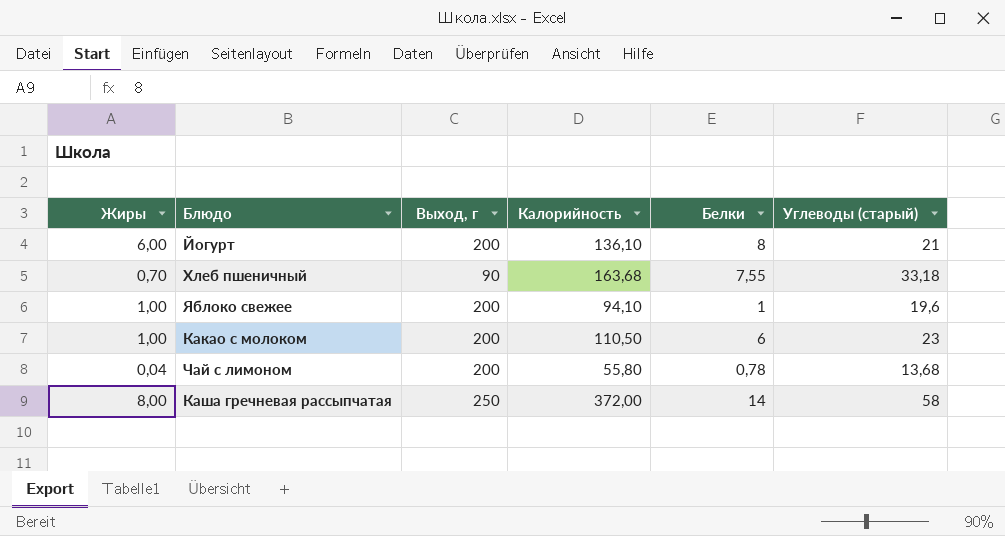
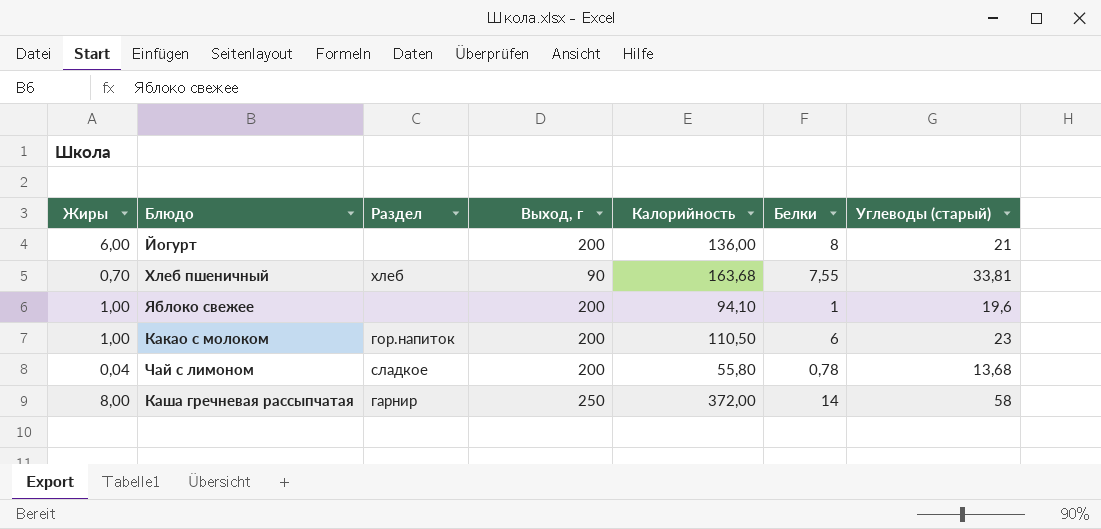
column Раздел | position: none -> 3
Йогурт | Калорийность: 136,10 -> 136,00
Хлеб пшеничный | Углеводы (старый): 33,18 -> 33,81

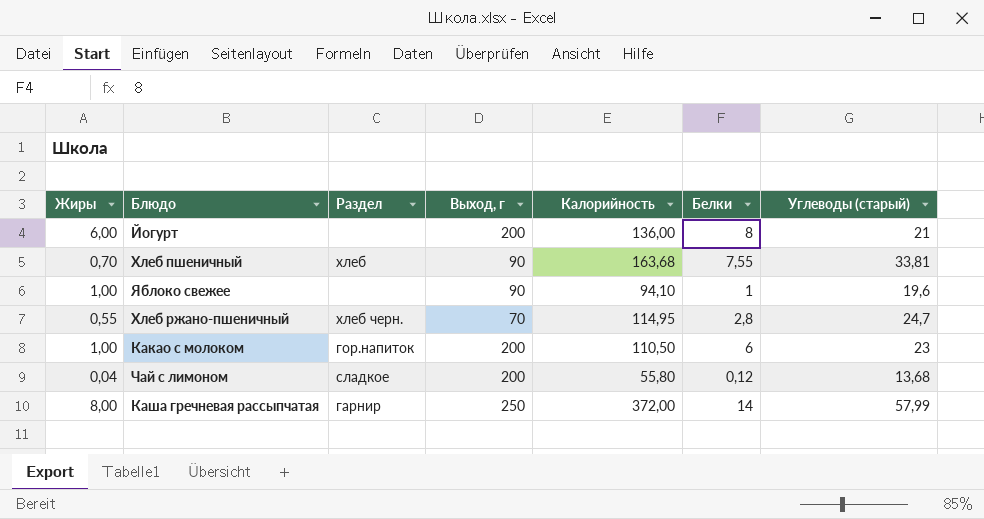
Яблоко свежее | Выход, г: 200 -> 90
row Хлеб ржано-пшеничный: none -> 0,55 | хлеб черн. | 70 | 114,95 | 2,8 | 24,7
Чай с лимоном | Белки: 0,78 -> 0,12
Каша гречневая рассыпчатая | Углеводы (старый): 58 -> 57,99

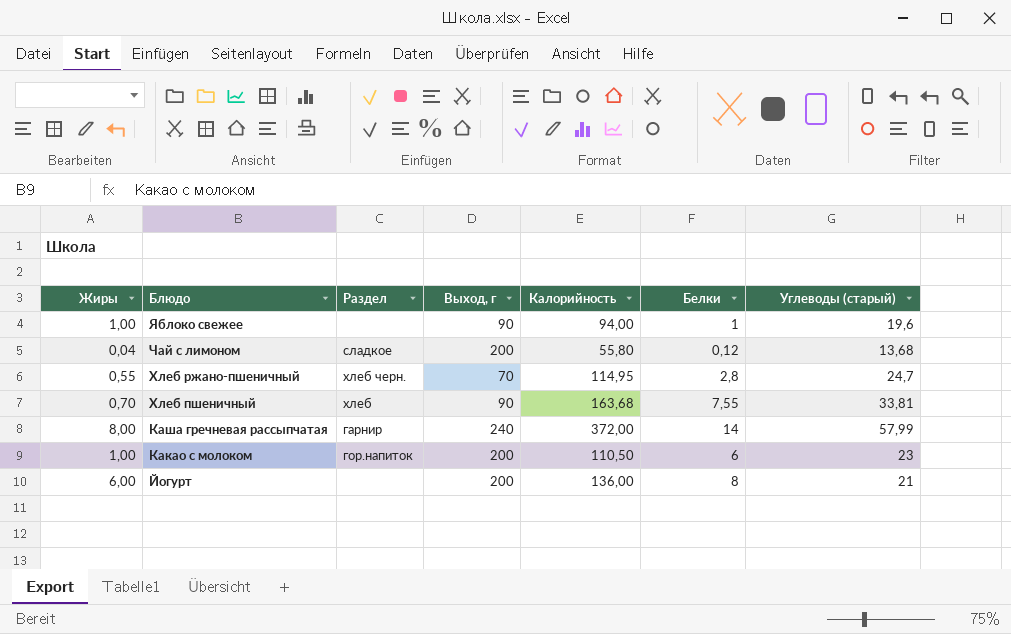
row order: none -> Блюдо descending
Яблоко свежее | Калорийность: 94,10 -> 94,00
Каша гречневая рассыпчатая | Выход, г: 250 -> 240

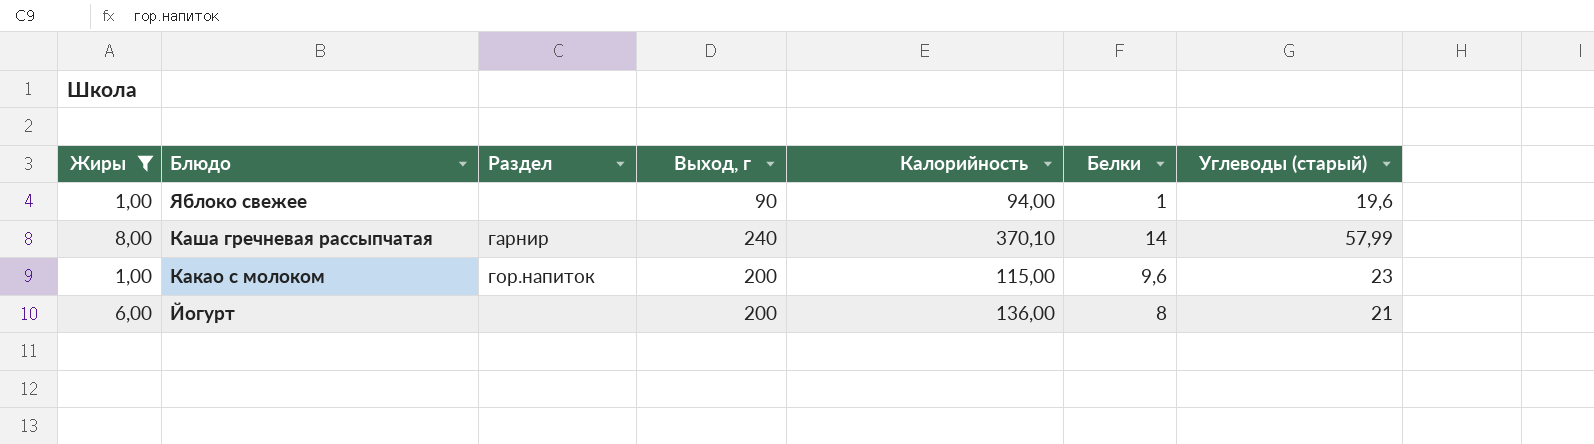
filter: none -> Жиры >= 1,00
Каша гречневая рассыпчатая | Калорийность: 372,00 -> 370,10
Какао с молоком | Калорийность: 110,50 -> 115,00
Какао с молоком | Белки: 6 -> 9,6

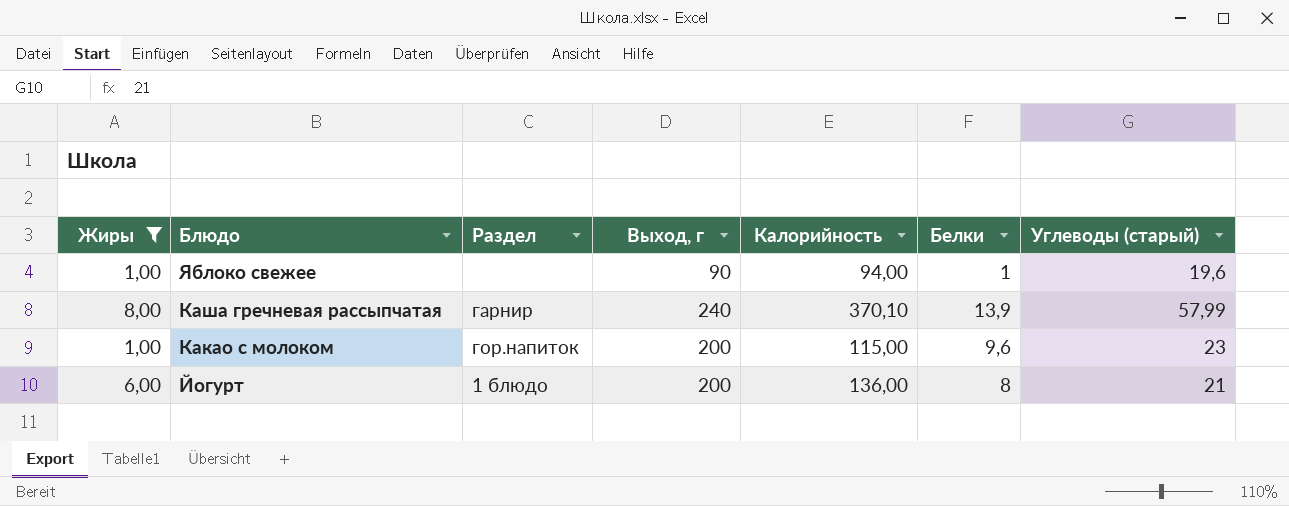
Каша гречневая рассыпчатая | Белки: 14 -> 13,9
Йогурт | Раздел: none -> 1 блюдо

